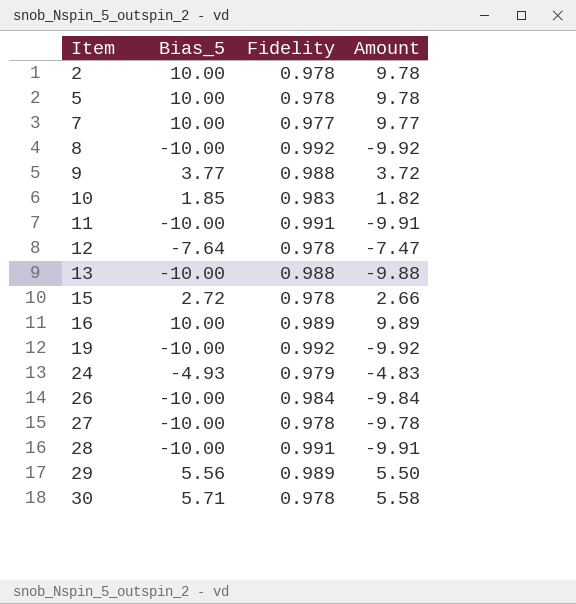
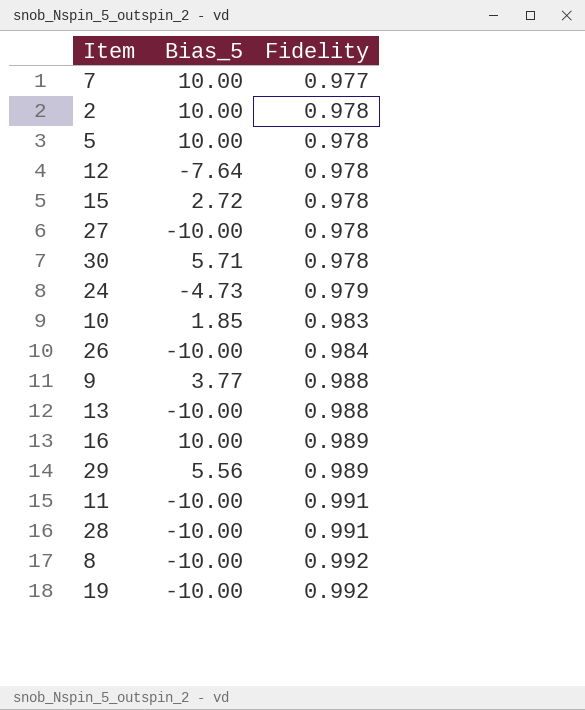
row order: Item ascending -> Fidelity ascending
column Amount | formula: [Bias_5] * [Fidelity] -> none
24 | Bias_5: -4.93 -> -4.73

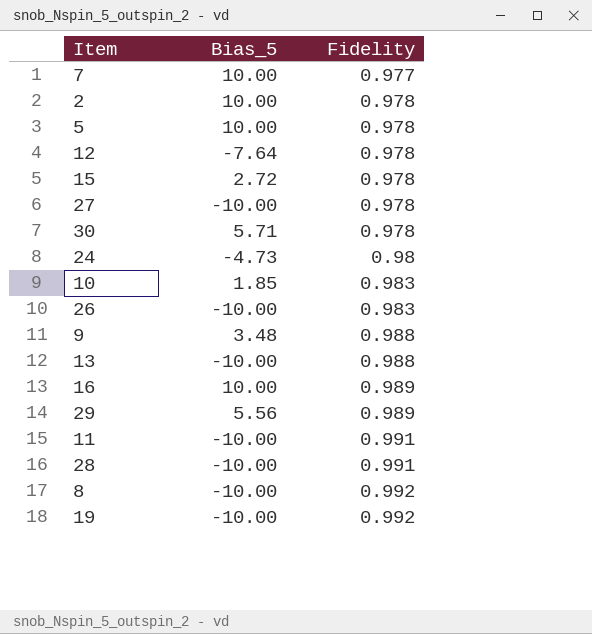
24 | Fidelity: 0.979 -> 0.98
26 | Fidelity: 0.984 -> 0.983
9 | Bias_5: 3.77 -> 3.48

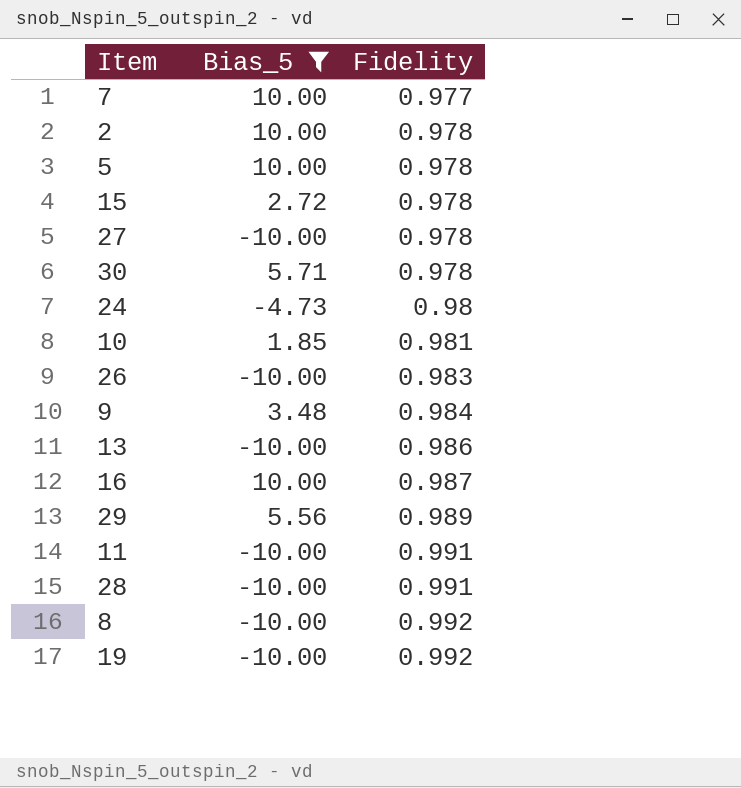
filter: none -> Bias_5 != -7.64
10 | Fidelity: 0.983 -> 0.981
9 | Fidelity: 0.988 -> 0.984
13 | Fidelity: 0.988 -> 0.986
16 | Fidelity: 0.989 -> 0.987

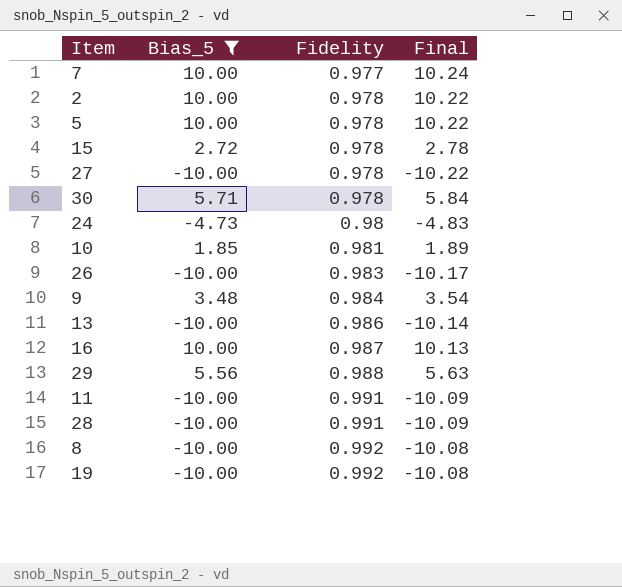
column Final | formula: none -> [Bias_5] / [Fidelity]
29 | Fidelity: 0.989 -> 0.988

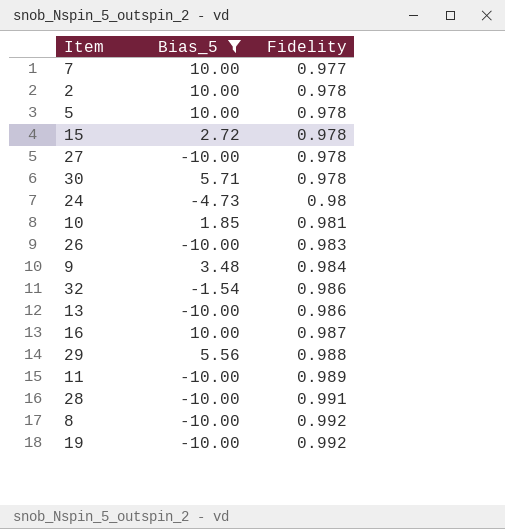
column Final | formula: [Bias_5] / [Fidelity] -> none
row 32: none -> -1.54 | 0.986
11 | Fidelity: 0.991 -> 0.989

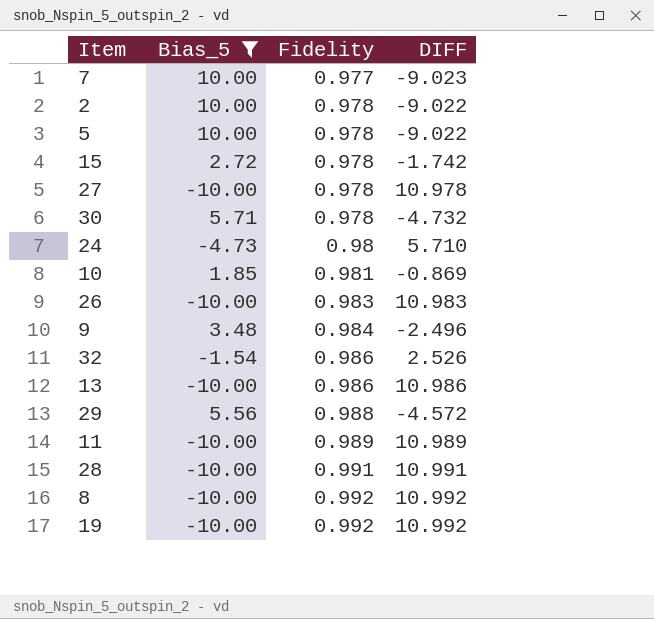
column DIFF | formula: none -> [Fidelity] - [Bias_5]
row 16: 10.00 | 0.987 -> none

